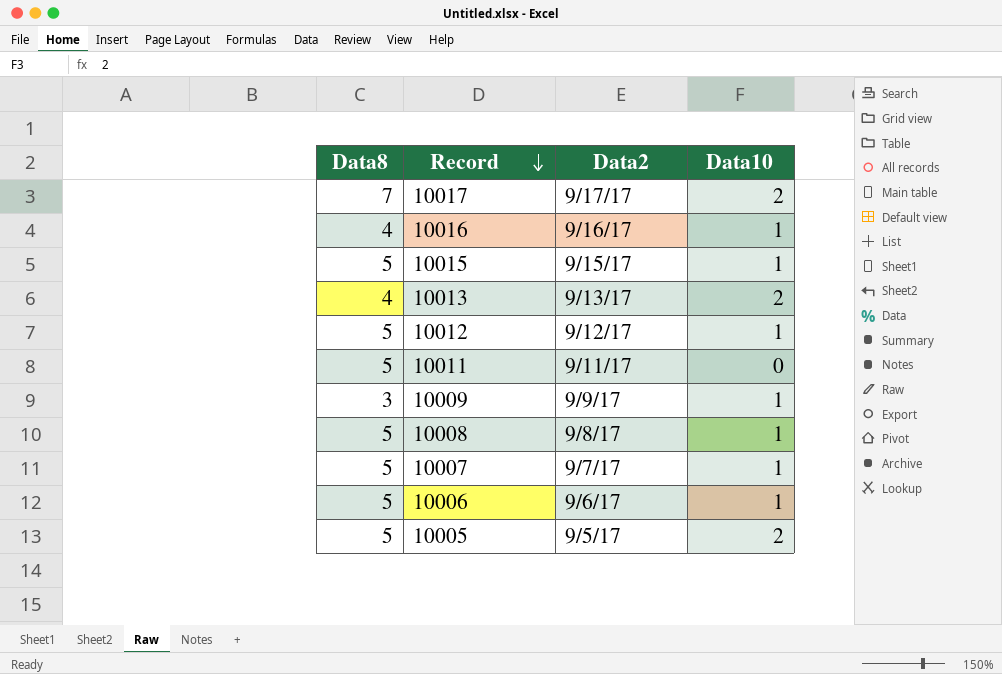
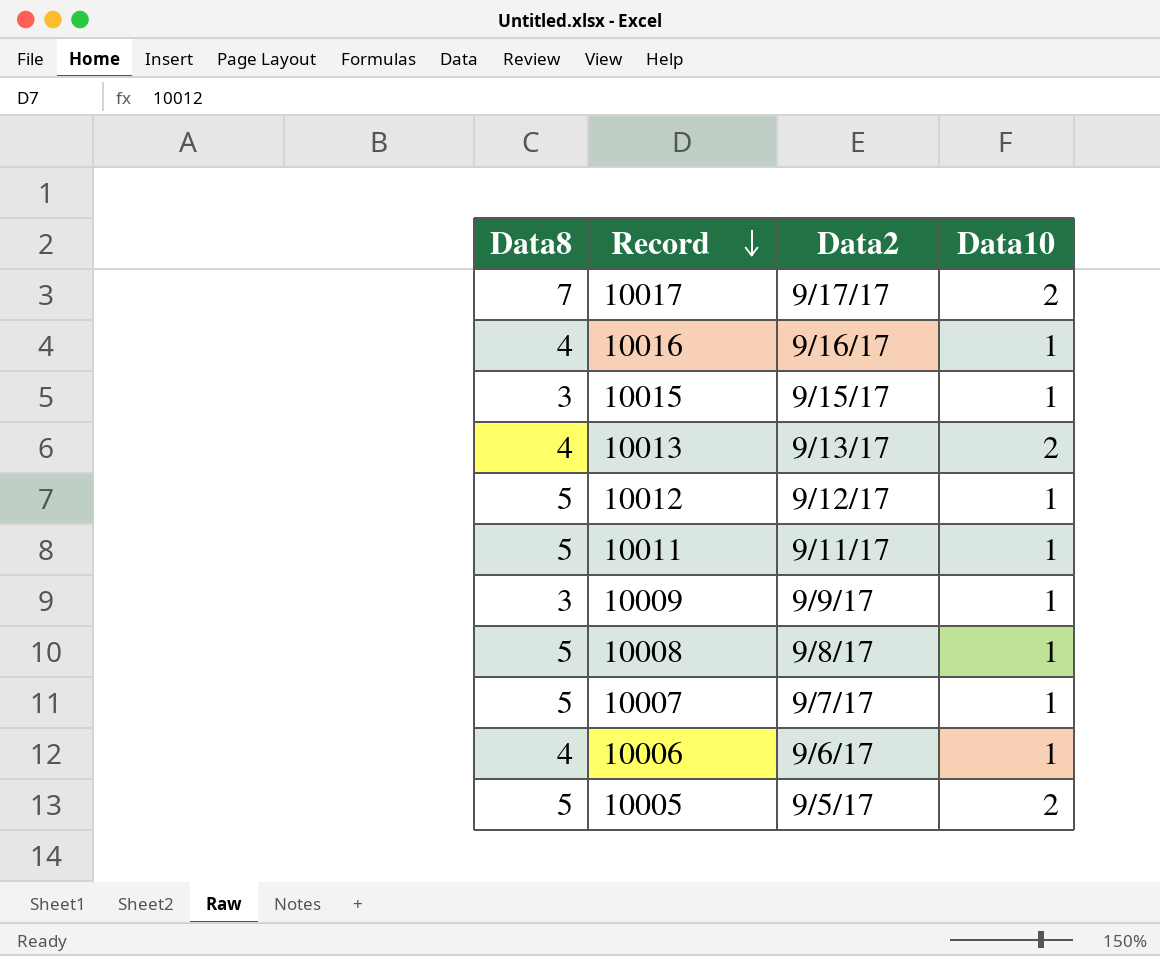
10015 | Data8: 5 -> 3
10011 | Data10: 0 -> 1
10006 | Data8: 5 -> 4

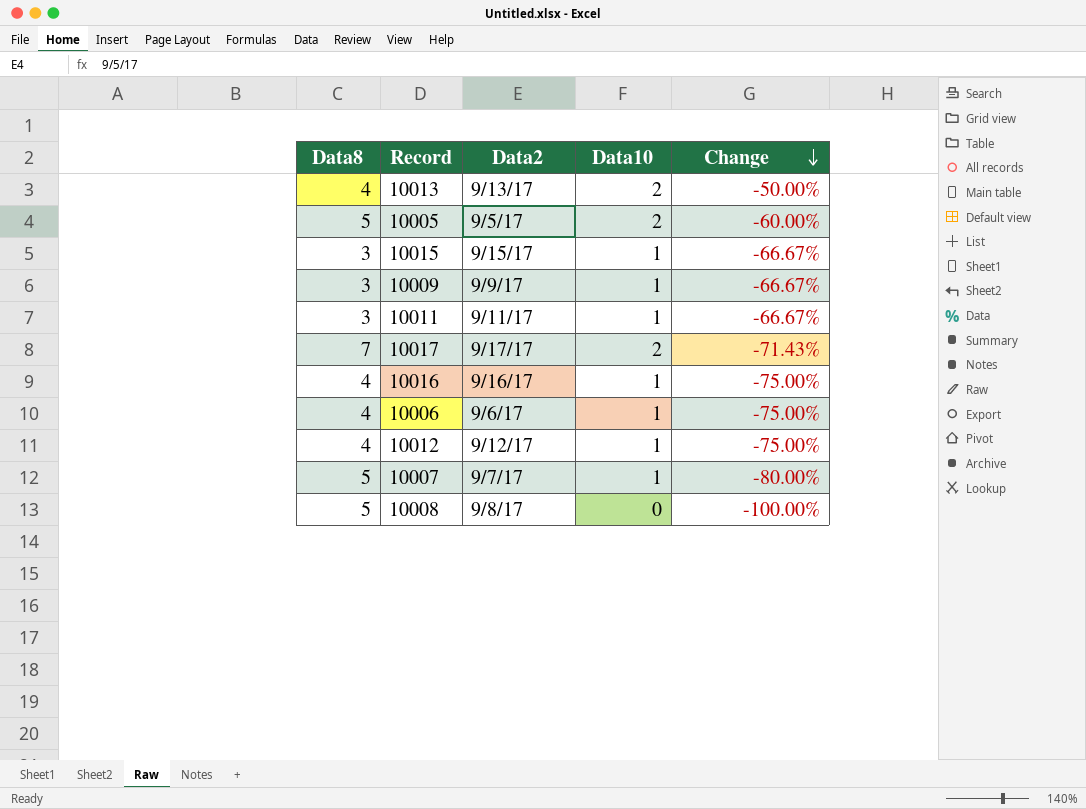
row order: Record descending -> Change descending
column Change | formula: none -> ([Data10] - [Data8]) / [Data8]
10011 | Data8: 5 -> 3
10012 | Data8: 5 -> 4
10008 | Data10: 1 -> 0

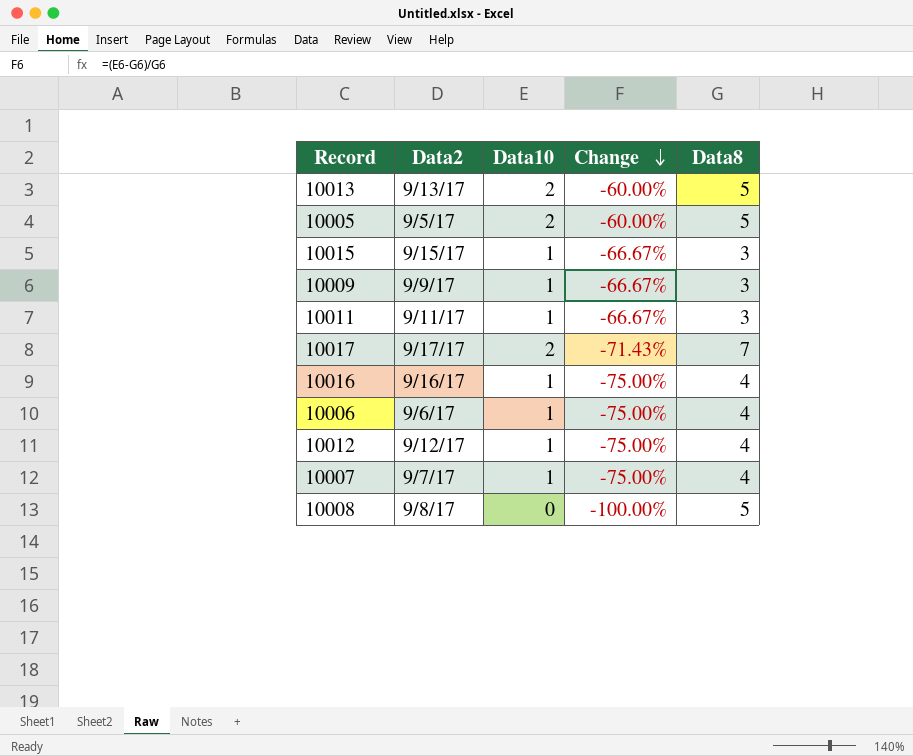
column Data8 | position: 1 -> 5
10013 | Change: -50.00% -> -60.00%
10013 | Data8: 4 -> 5
10007 | Change: -80.00% -> -75.00%
10007 | Data8: 5 -> 4

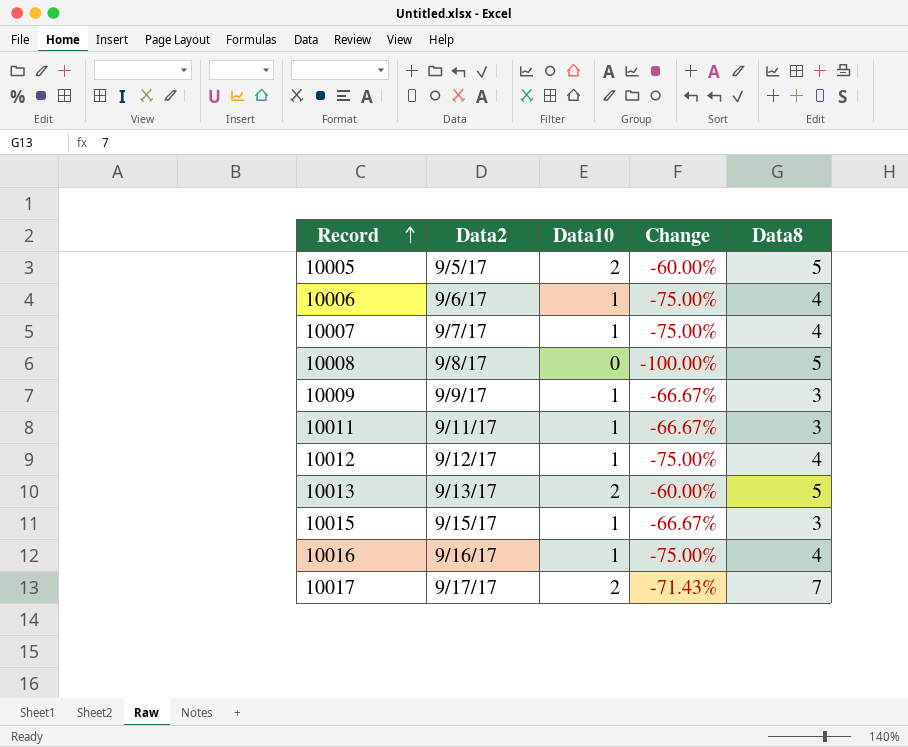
row order: Change descending -> Record ascending

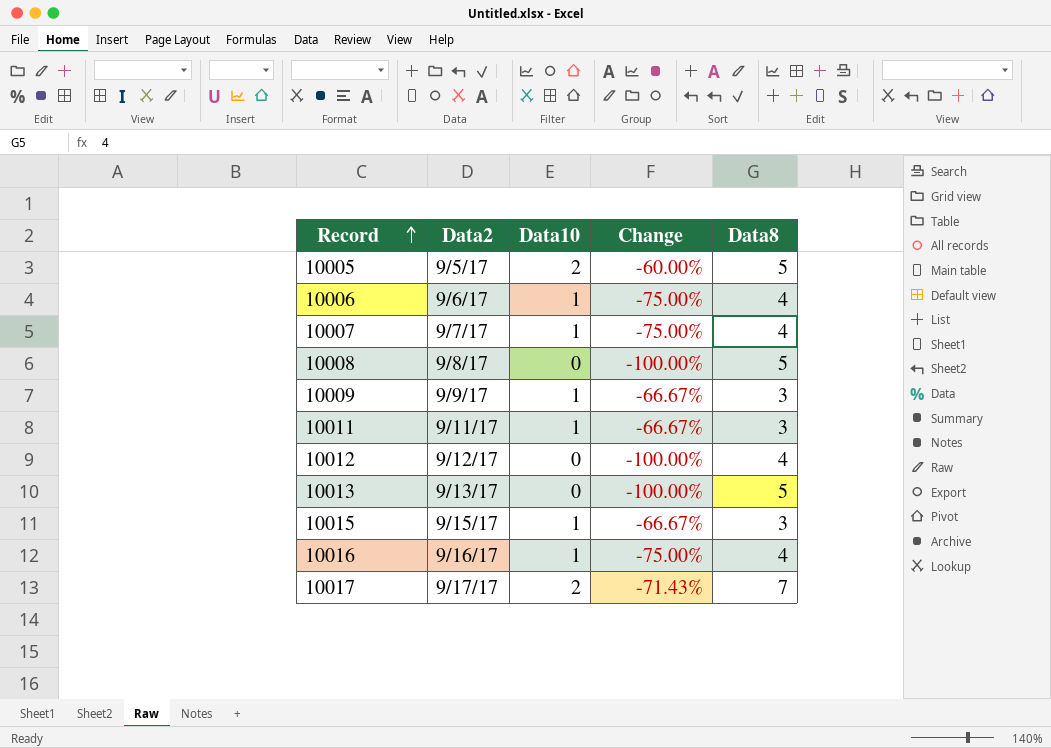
10012 | Data10: 1 -> 0
10012 | Change: -75.00% -> -100.00%
10013 | Data10: 2 -> 0
10013 | Change: -60.00% -> -100.00%

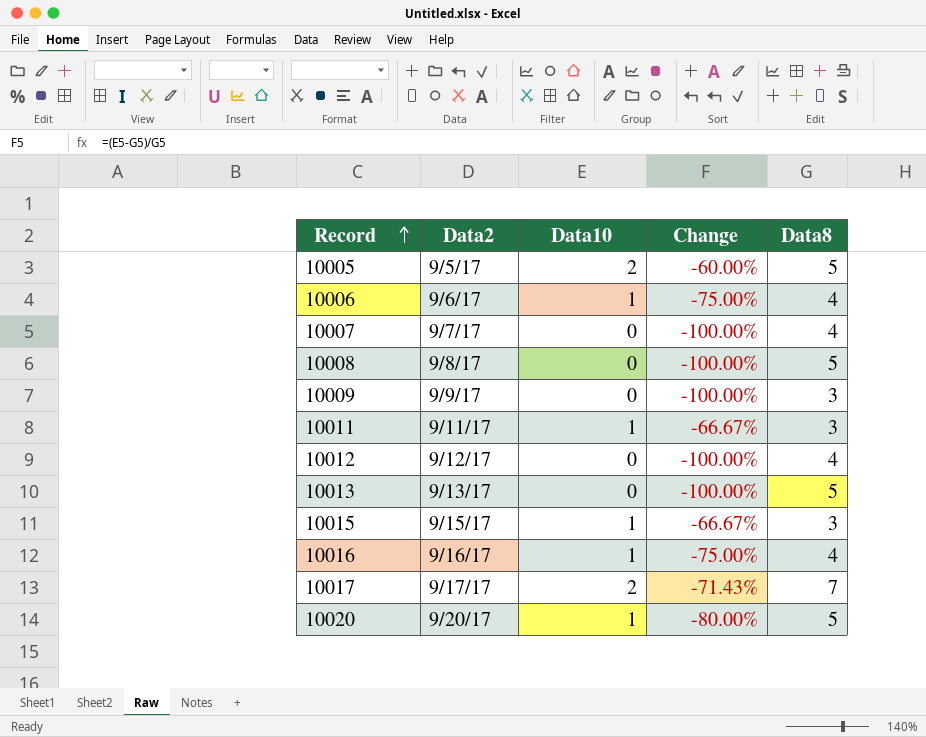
10007 | Data10: 1 -> 0
10007 | Change: -75.00% -> -100.00%
10009 | Data10: 1 -> 0
10009 | Change: -66.67% -> -100.00%
row 10020: none -> 9/20/17 | 1 | -80.00% | 5

